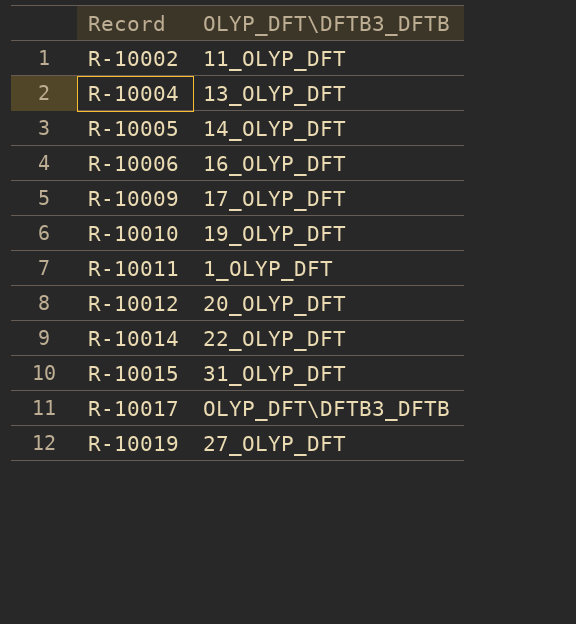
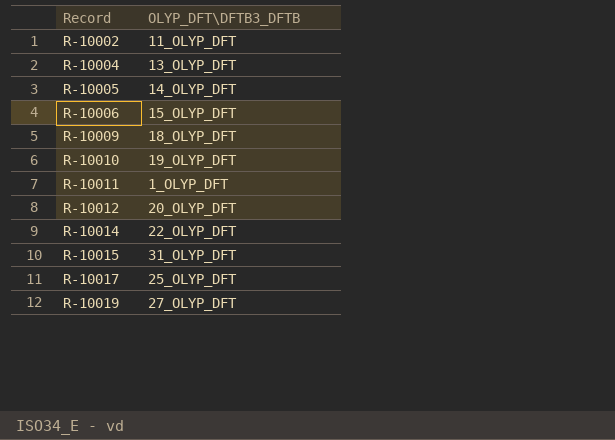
R-10006 | OLYP_DFT\DFTB3_DFTB: 16_OLYP_DFT -> 15_OLYP_DFT
R-10009 | OLYP_DFT\DFTB3_DFTB: 17_OLYP_DFT -> 18_OLYP_DFT
R-10017 | OLYP_DFT\DFTB3_DFTB: OLYP_DFT\DFTB3_DFTB -> 25_OLYP_DFT

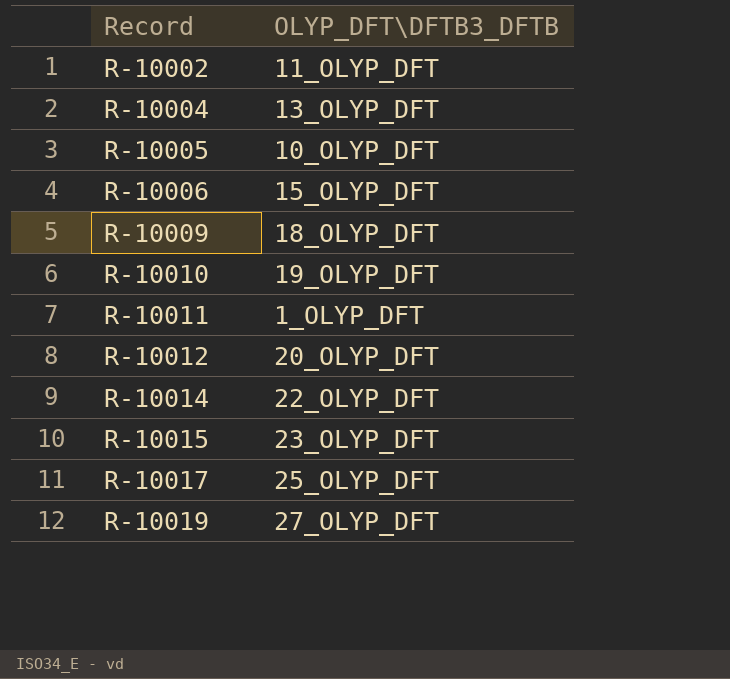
R-10005 | OLYP_DFT\DFTB3_DFTB: 14_OLYP_DFT -> 10_OLYP_DFT
R-10015 | OLYP_DFT\DFTB3_DFTB: 31_OLYP_DFT -> 23_OLYP_DFT

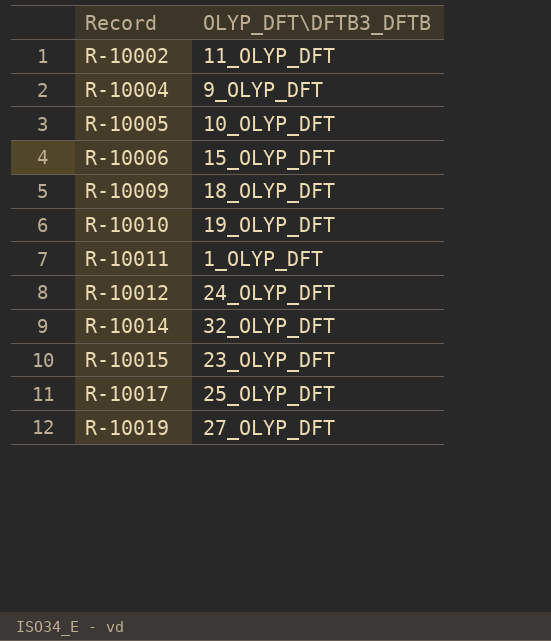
R-10004 | OLYP_DFT\DFTB3_DFTB: 13_OLYP_DFT -> 9_OLYP_DFT
R-10012 | OLYP_DFT\DFTB3_DFTB: 20_OLYP_DFT -> 24_OLYP_DFT
R-10014 | OLYP_DFT\DFTB3_DFTB: 22_OLYP_DFT -> 32_OLYP_DFT

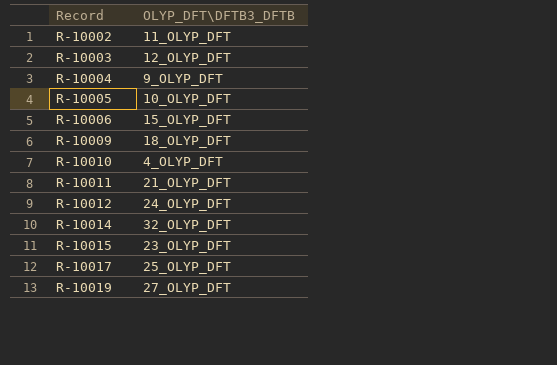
row R-10003: none -> 12_OLYP_DFT
R-10010 | OLYP_DFT\DFTB3_DFTB: 19_OLYP_DFT -> 4_OLYP_DFT
R-10011 | OLYP_DFT\DFTB3_DFTB: 1_OLYP_DFT -> 21_OLYP_DFT

